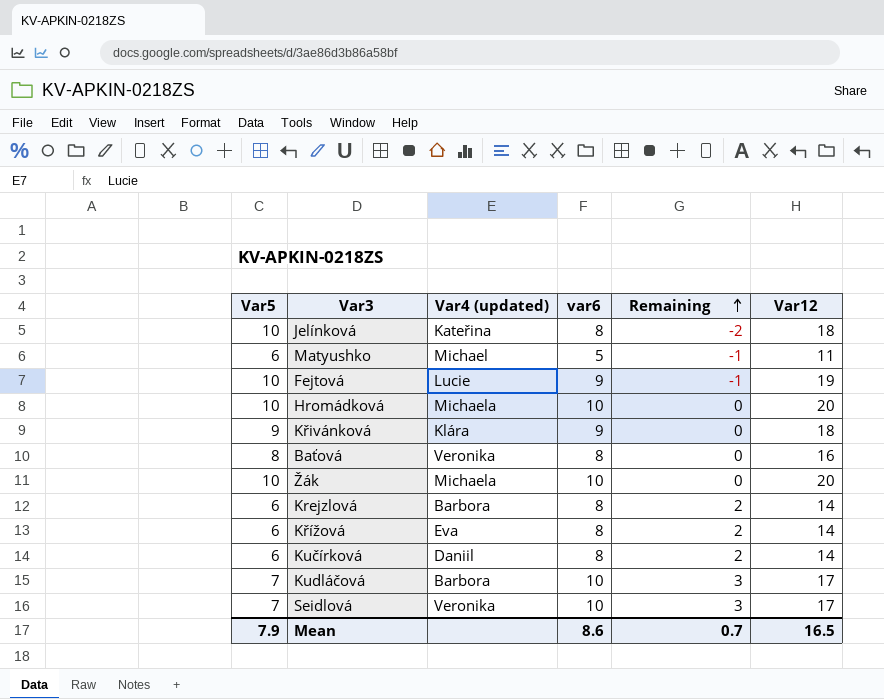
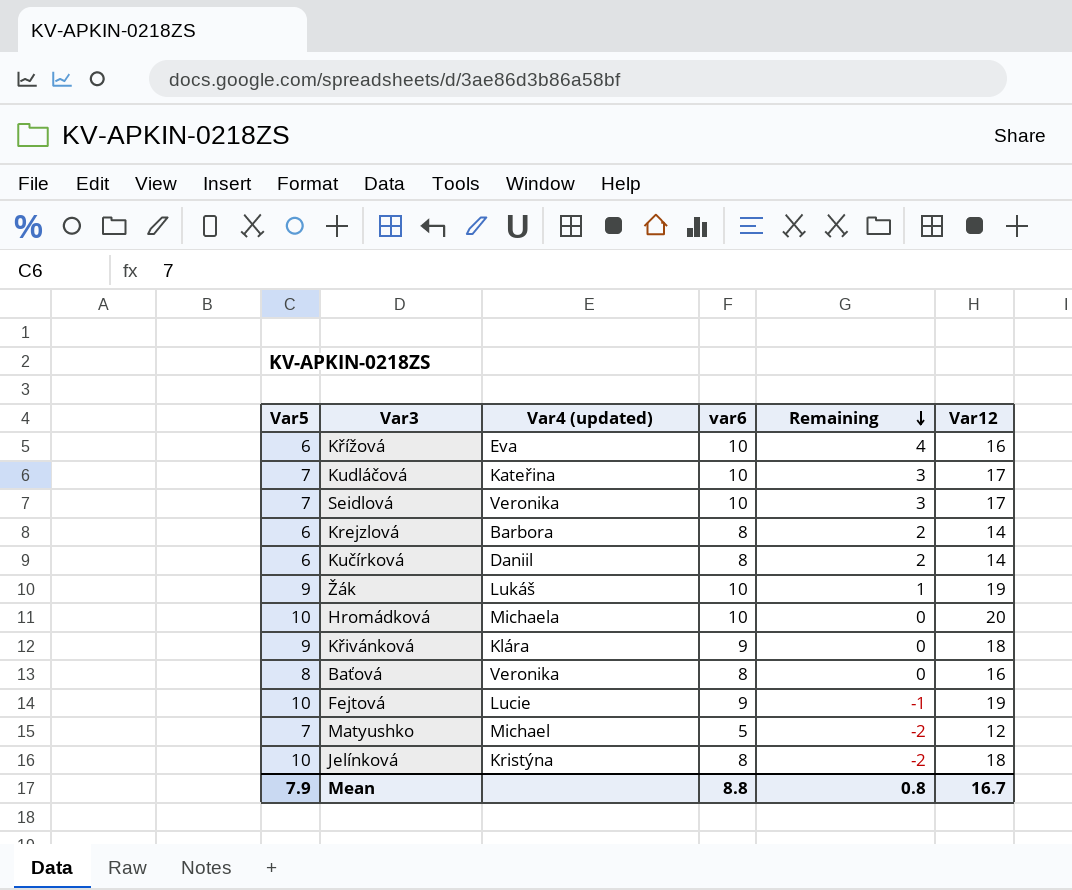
row order: Remaining ascending -> Remaining descending
Křížová | var6: 8 -> 10
Křížová | Remaining: 2 -> 4
Křížová | Var12: 14 -> 16
Kudláčová | Var4 (updated): Barbora -> Kateřina
Žák | Var5: 10 -> 9
Žák | Var4 (updated): Michaela -> Lukáš
Žák | Remaining: 0 -> 1
Žák | Var12: 20 -> 19
Matyushko | Var5: 6 -> 7
Matyushko | Remaining: -1 -> -2
Matyushko | Var12: 11 -> 12
Jelínková | Var4 (updated): Kateřina -> Kristýna
Mean | var6: 8.6 -> 8.8
Mean | Remaining: 0.7 -> 0.8
Mean | Var12: 16.5 -> 16.7

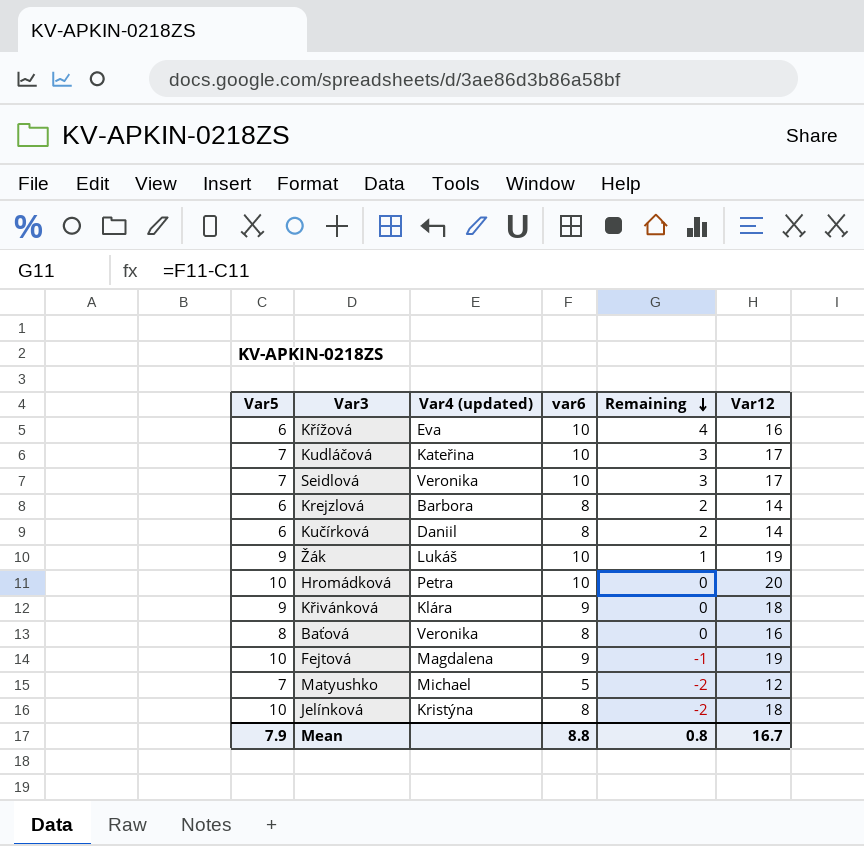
Hromádková | Var4 (updated): Michaela -> Petra
Fejtová | Var4 (updated): Lucie -> Magdalena

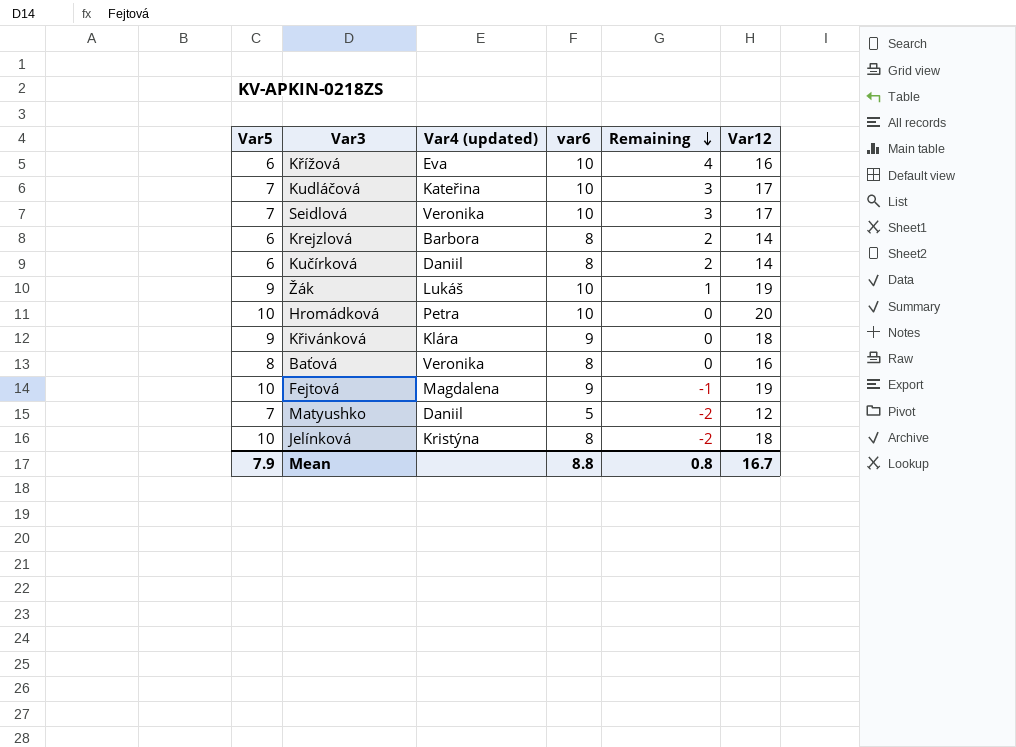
Matyushko | Var4 (updated): Michael -> Daniil

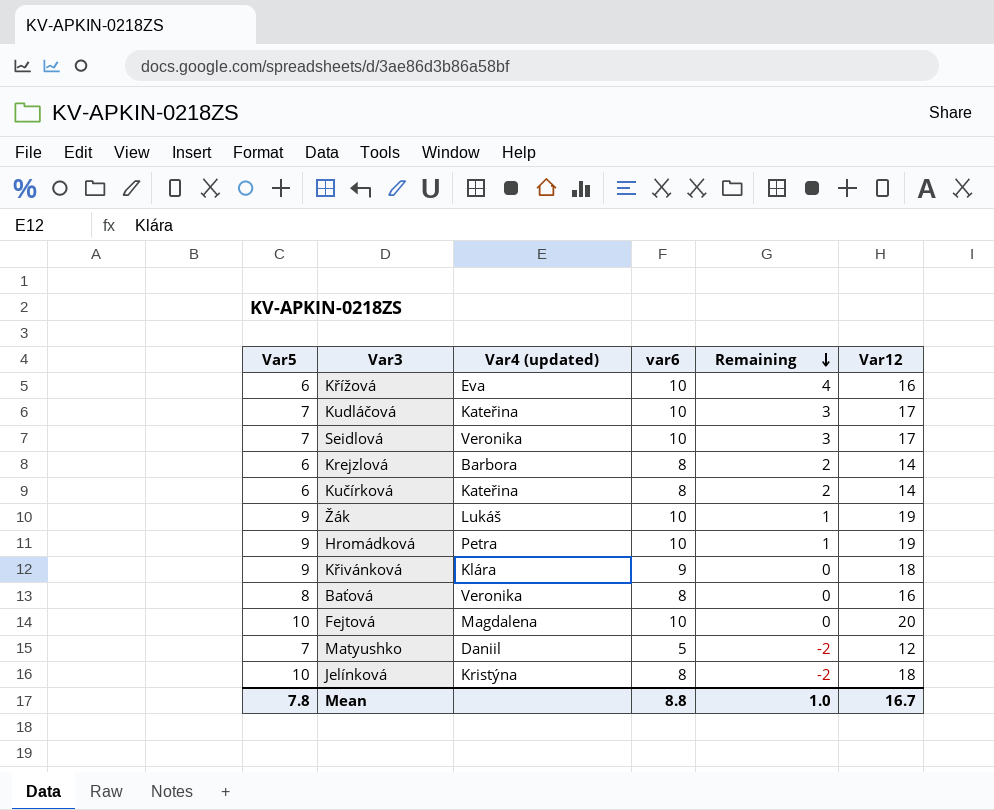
Kučírková | Var4 (updated): Daniil -> Kateřina
Hromádková | Var5: 10 -> 9
Hromádková | Remaining: 0 -> 1
Hromádková | Var12: 20 -> 19
Fejtová | var6: 9 -> 10
Fejtová | Remaining: -1 -> 0
Fejtová | Var12: 19 -> 20
Mean | Var5: 7.9 -> 7.8
Mean | Remaining: 0.8 -> 1.0

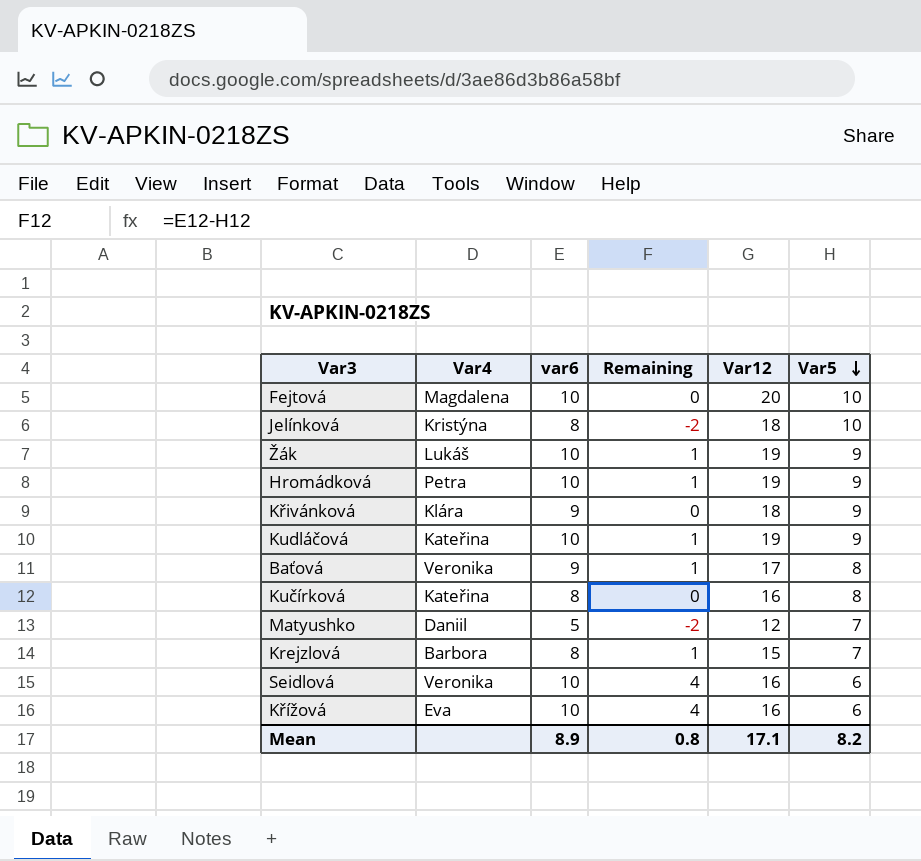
row order: Remaining descending -> Var5 descending
column name: Var4 (updated) -> Var4
column Var5 | position: 1 -> 6
Kudláčová | Remaining: 3 -> 1
Kudláčová | Var12: 17 -> 19
Kudláčová | Var5: 7 -> 9
Baťová | var6: 8 -> 9
Baťová | Remaining: 0 -> 1
Baťová | Var12: 16 -> 17
Kučírková | Remaining: 2 -> 0
Kučírková | Var12: 14 -> 16
Kučírková | Var5: 6 -> 8
Krejzlová | Remaining: 2 -> 1
Krejzlová | Var12: 14 -> 15
Krejzlová | Var5: 6 -> 7
Seidlová | Remaining: 3 -> 4
Seidlová | Var12: 17 -> 16
Seidlová | Var5: 7 -> 6
Mean | var6: 8.8 -> 8.9
Mean | Remaining: 1.0 -> 0.8
Mean | Var12: 16.7 -> 17.1
Mean | Var5: 7.8 -> 8.2

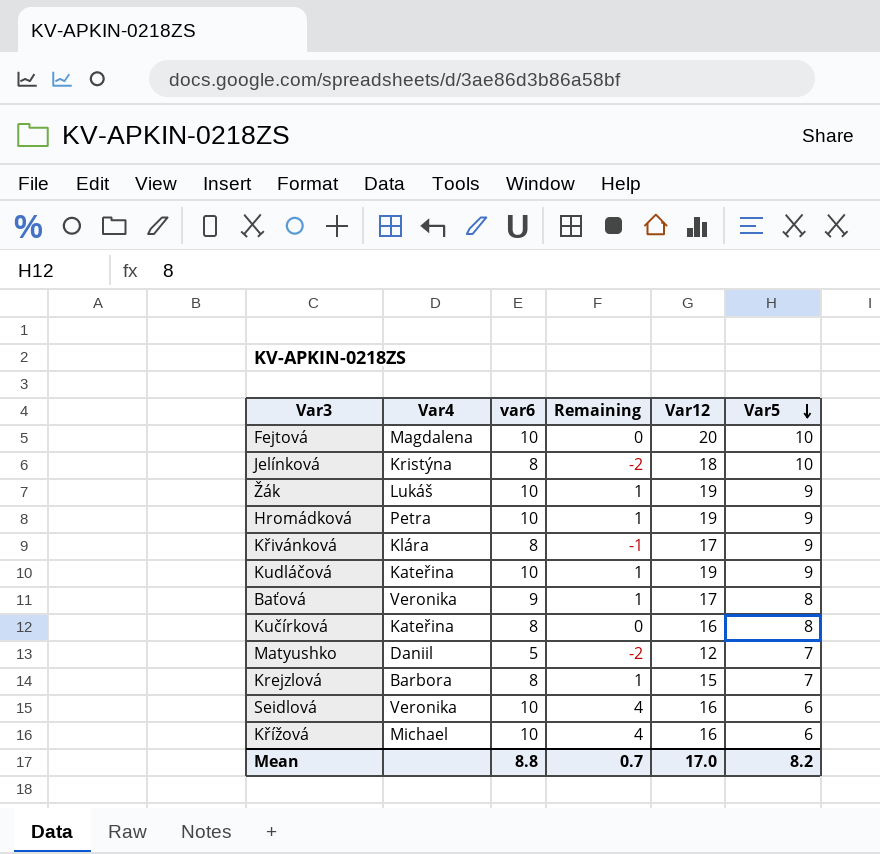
Křivánková | var6: 9 -> 8
Křivánková | Remaining: 0 -> -1
Křivánková | Var12: 18 -> 17
Křížová | Var4: Eva -> Michael
Mean | var6: 8.9 -> 8.8
Mean | Remaining: 0.8 -> 0.7
Mean | Var12: 17.1 -> 17.0

